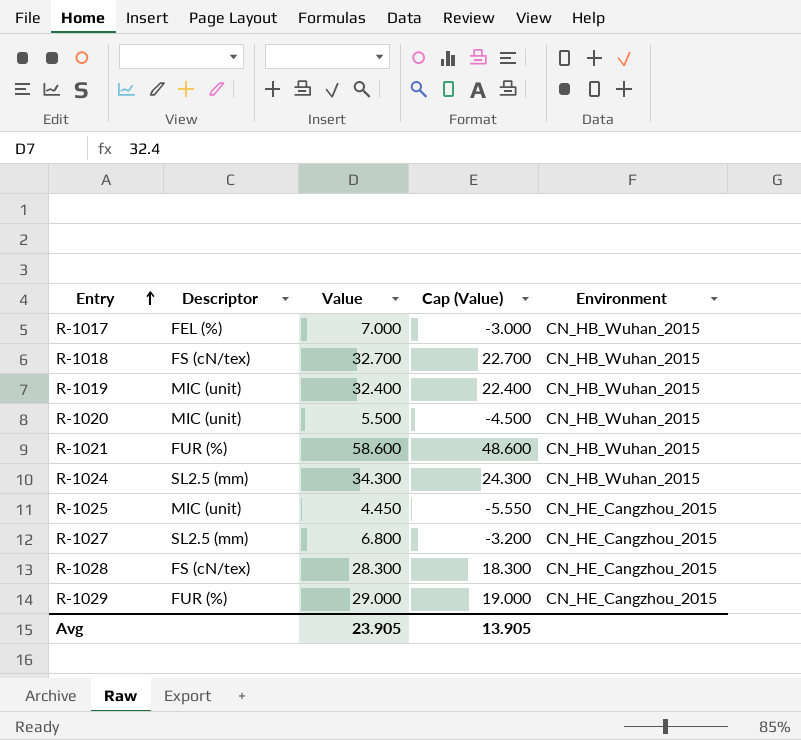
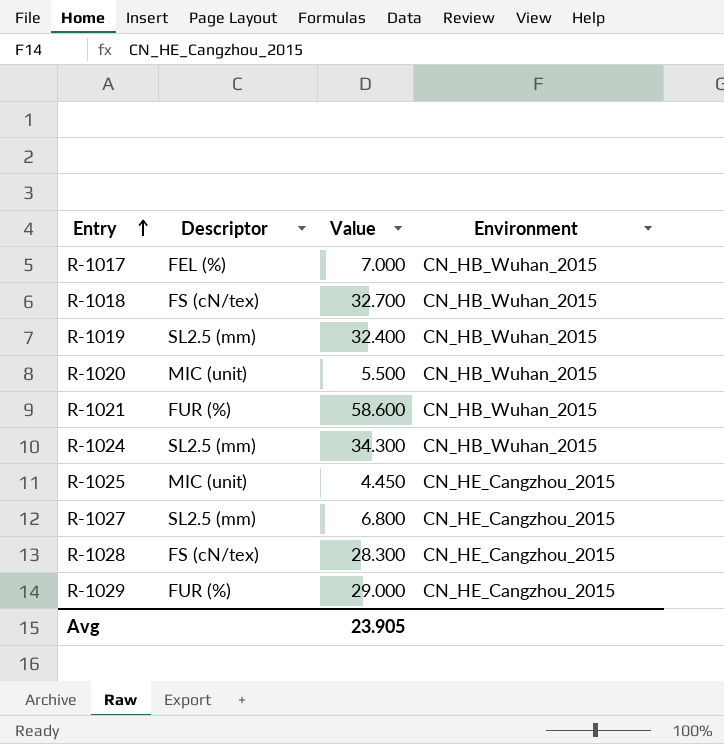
column Cap (Value) | formula: [Value] - 10 -> none
R-1019 | Descriptor: MIC (unit) -> SL2.5 (mm)

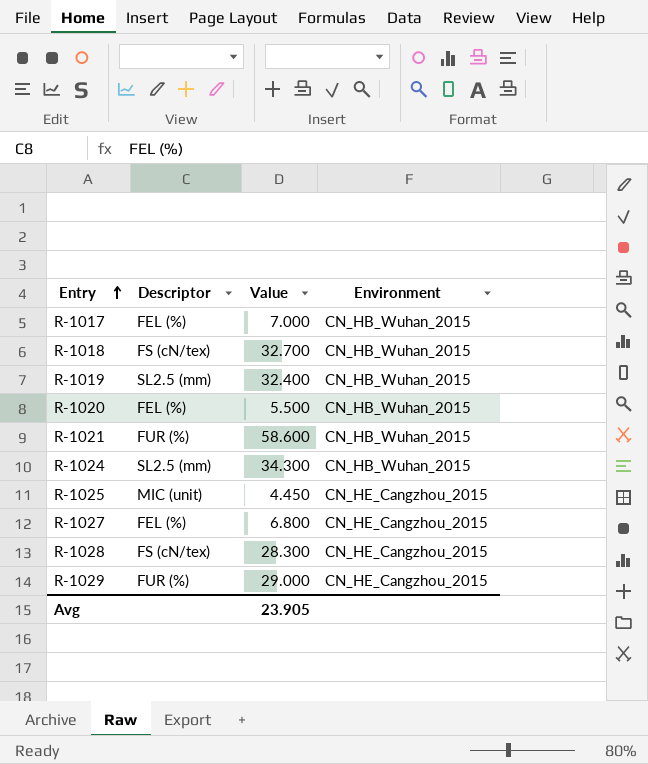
R-1020 | Descriptor: MIC (unit) -> FEL (%)
R-1027 | Descriptor: SL2.5 (mm) -> FEL (%)

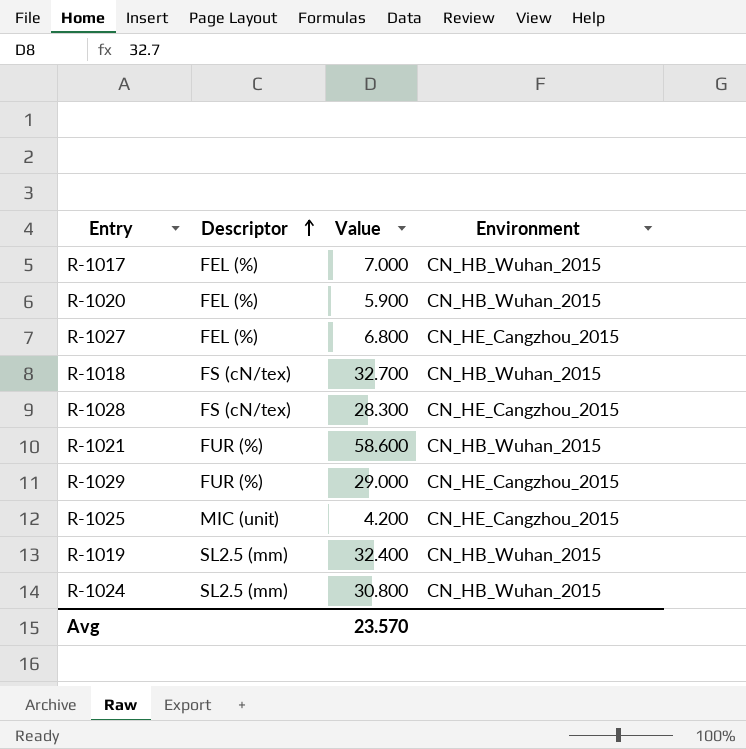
row order: Entry ascending -> Descriptor ascending
R-1020 | Value: 5.500 -> 5.900
R-1025 | Value: 4.450 -> 4.200
R-1024 | Value: 34.300 -> 30.800
Avg | Value: 23.905 -> 23.570

